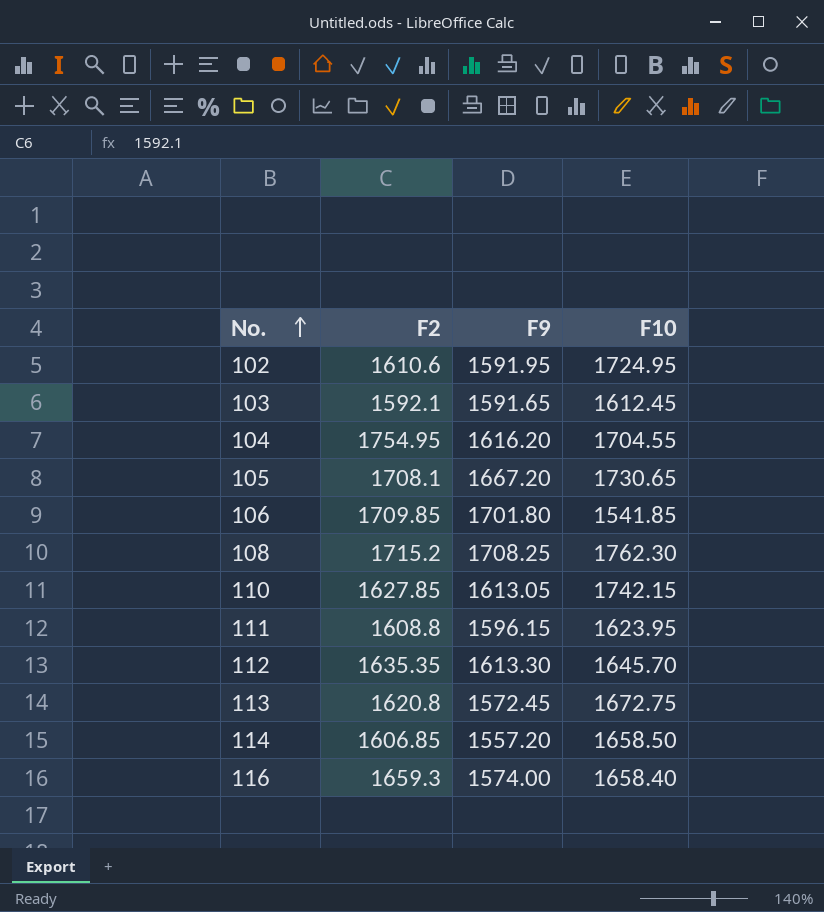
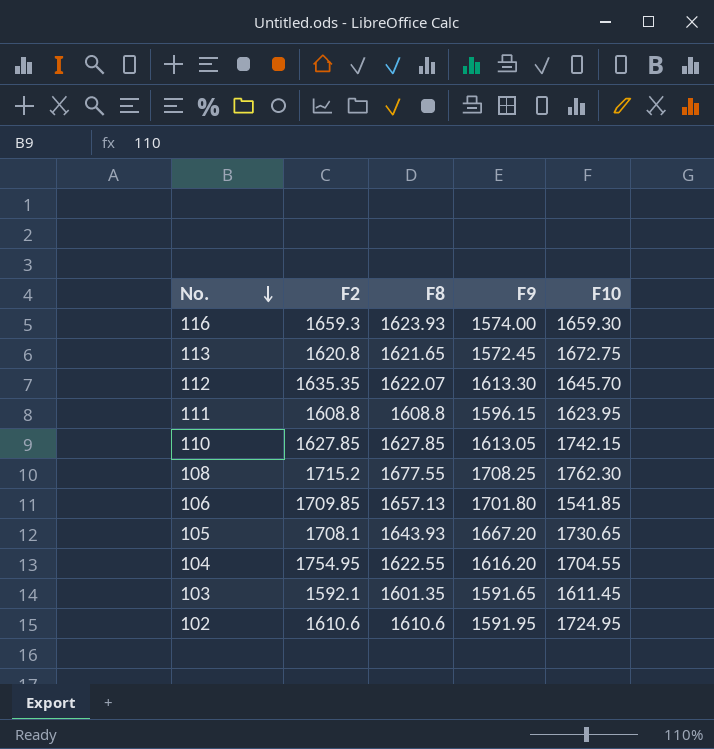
row order: No. ascending -> No. descending
column F8 | position: none -> 3
row 114: 1606.85 | 1557.20 | 1658.50 -> none
116 | F10: 1658.40 -> 1659.30
103 | F10: 1612.45 -> 1611.45

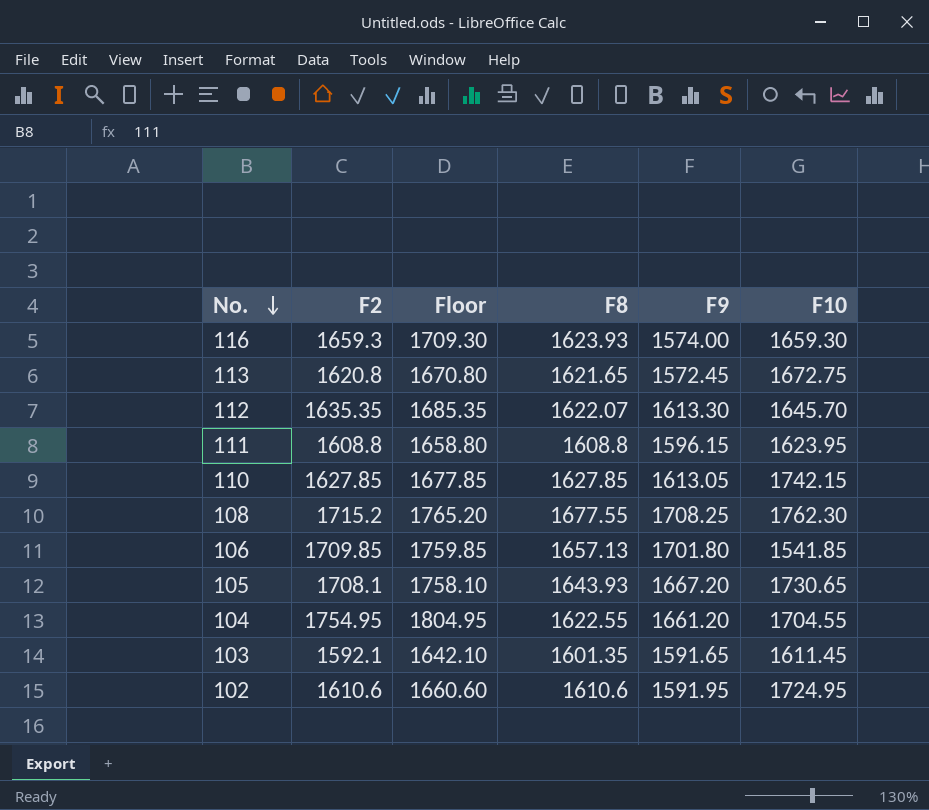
column Floor | formula: none -> [F2] + 50
104 | F9: 1616.20 -> 1661.20

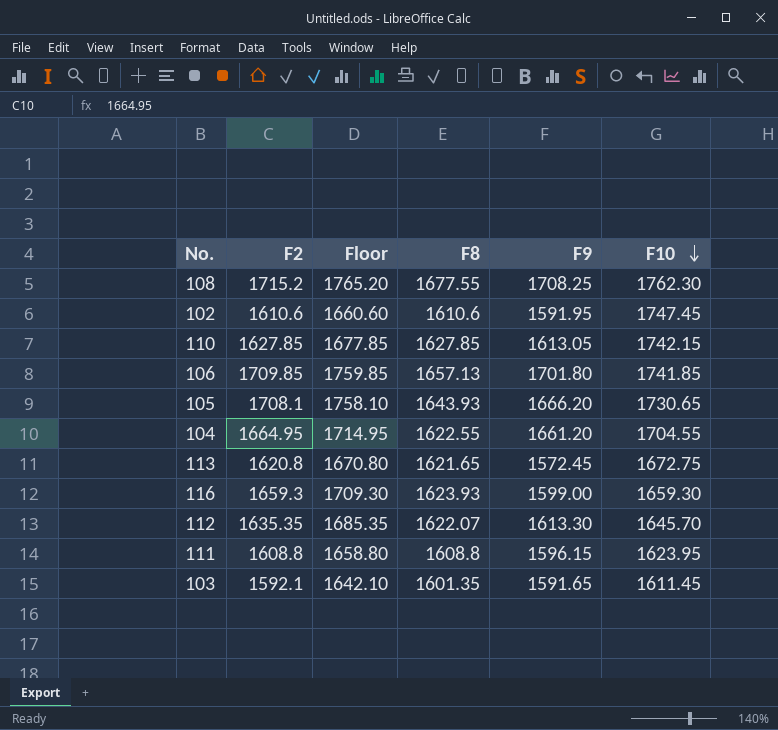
row order: No. descending -> F10 descending
102 | F10: 1724.95 -> 1747.45
106 | F10: 1541.85 -> 1741.85
105 | F9: 1667.20 -> 1666.20
104 | F2: 1754.95 -> 1664.95
104 | Floor: 1804.95 -> 1714.95
116 | F9: 1574.00 -> 1599.00

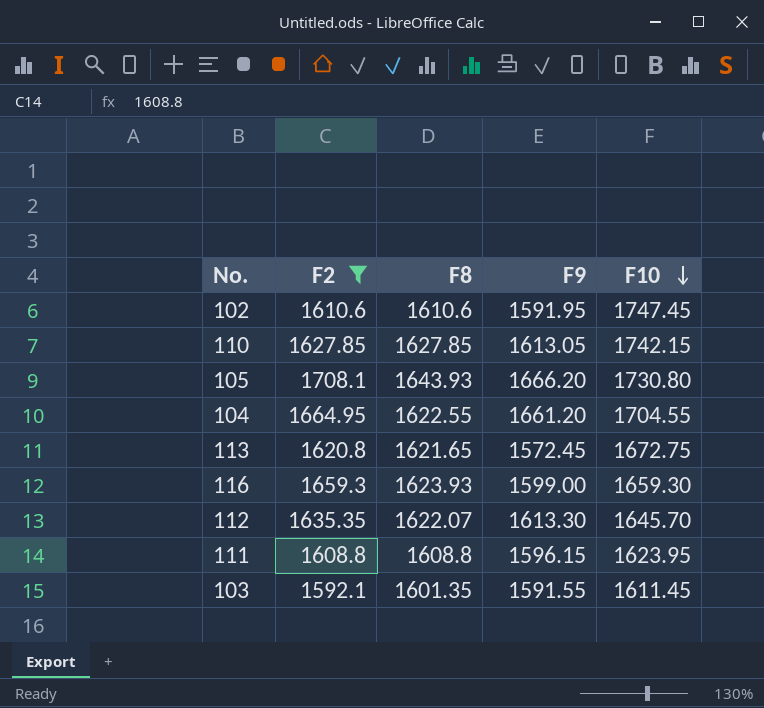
filter: none -> F2 <= 1708.1
column Floor | formula: [F2] + 50 -> none
105 | F10: 1730.65 -> 1730.80
103 | F9: 1591.65 -> 1591.55

